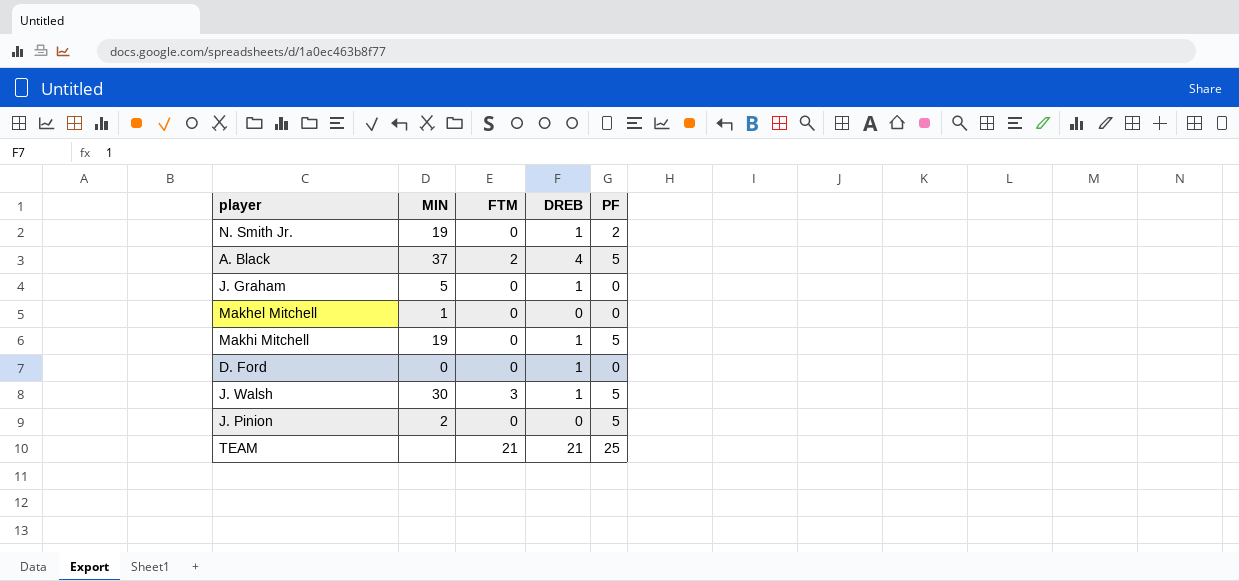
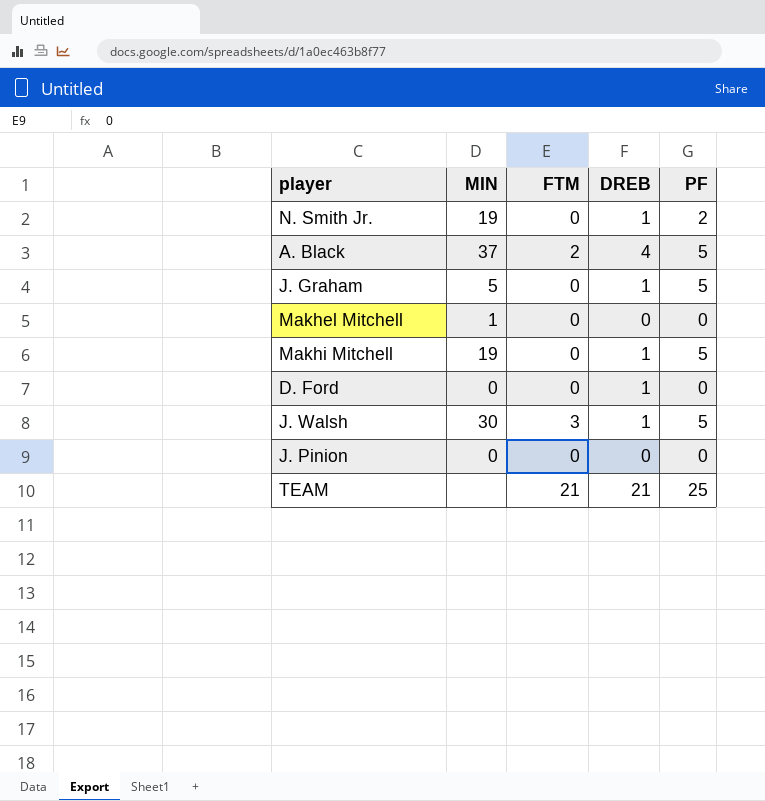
J. Graham | PF: 0 -> 5
J. Pinion | MIN: 2 -> 0
J. Pinion | PF: 5 -> 0

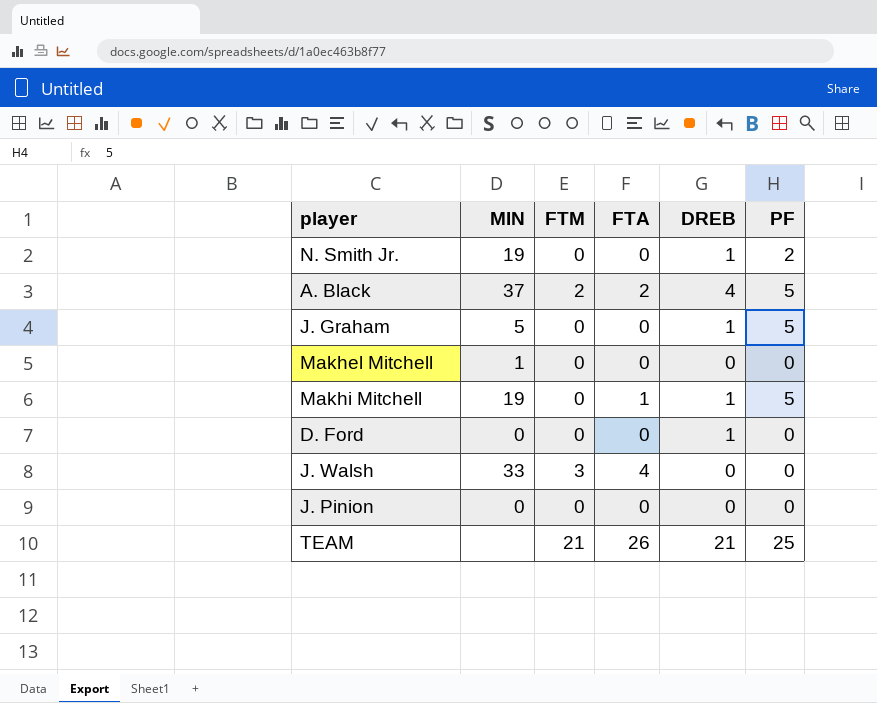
column FTA | position: none -> 4
J. Walsh | MIN: 30 -> 33
J. Walsh | DREB: 1 -> 0
J. Walsh | PF: 5 -> 0

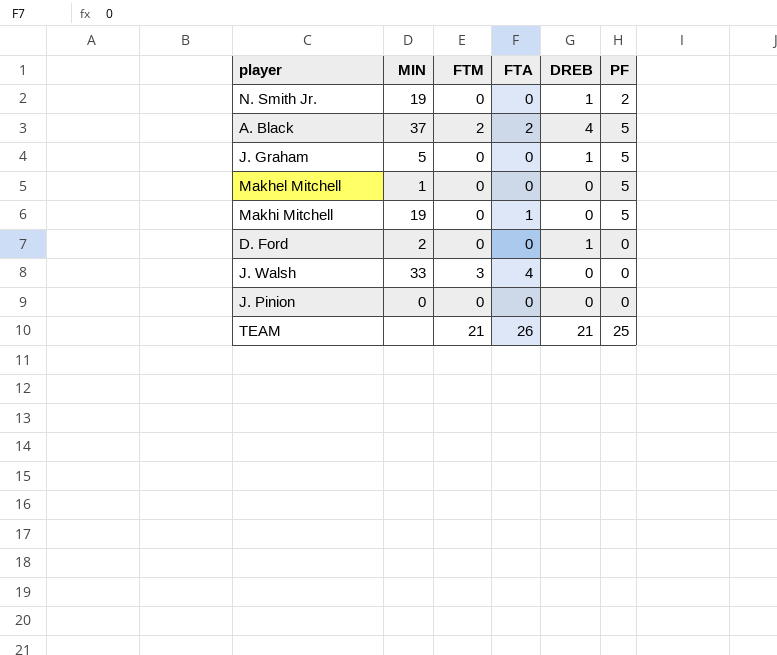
Makhel Mitchell | PF: 0 -> 5
Makhi Mitchell | DREB: 1 -> 0
D. Ford | MIN: 0 -> 2

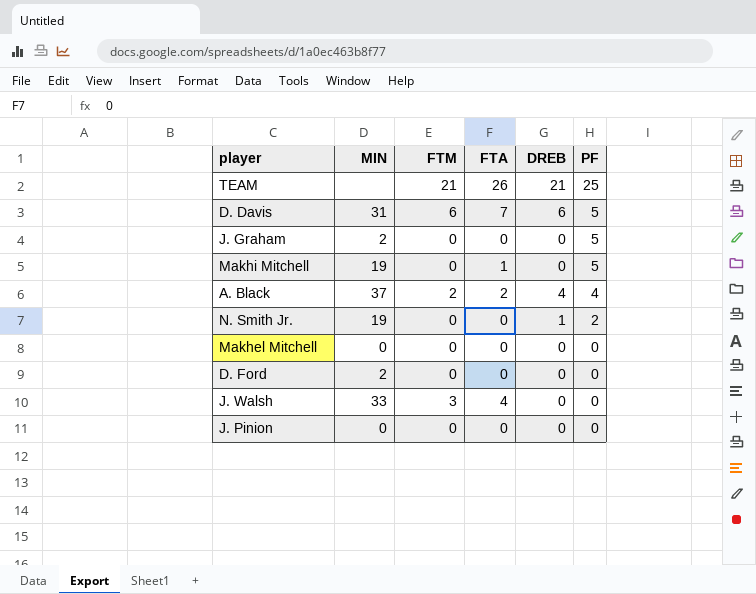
row order: none -> PF descending
row D. Davis: none -> 31 | 6 | 7 | 6 | 5
J. Graham | MIN: 5 -> 2
J. Graham | DREB: 1 -> 0
A. Black | PF: 5 -> 4
Makhel Mitchell | MIN: 1 -> 0
Makhel Mitchell | PF: 5 -> 0
D. Ford | DREB: 1 -> 0

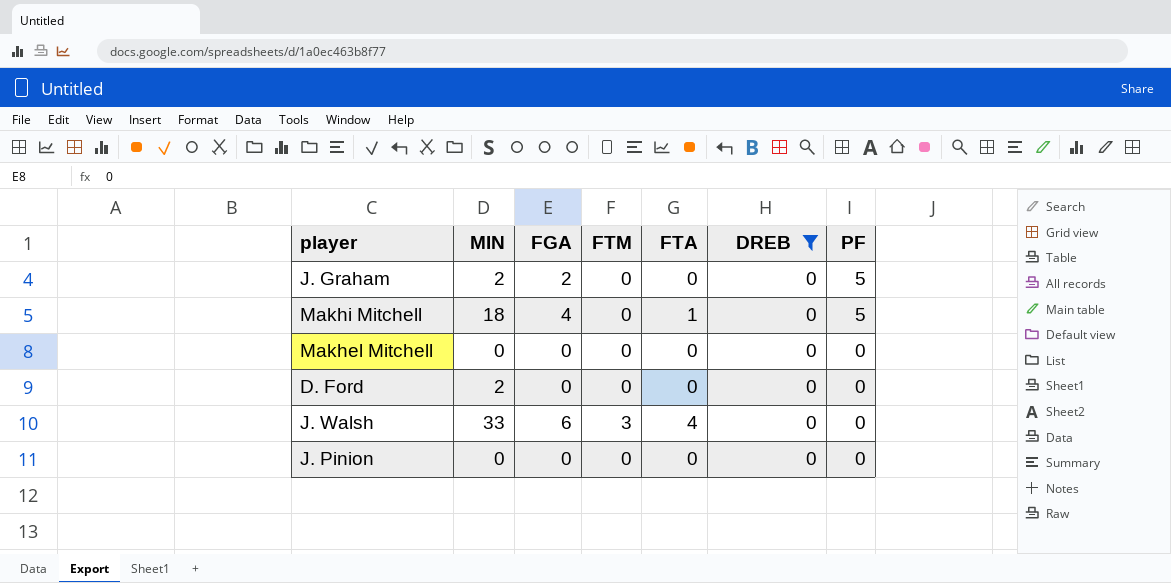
filter: none -> DREB = 0
column FGA | position: none -> 3
Makhi Mitchell | MIN: 19 -> 18

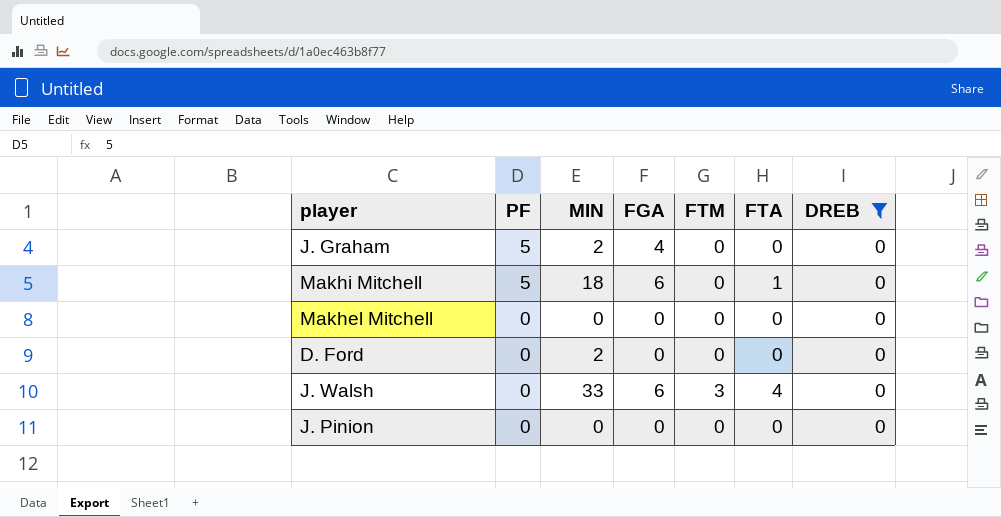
column PF | position: 7 -> 2
J. Graham | FGA: 2 -> 4
Makhi Mitchell | FGA: 4 -> 6

